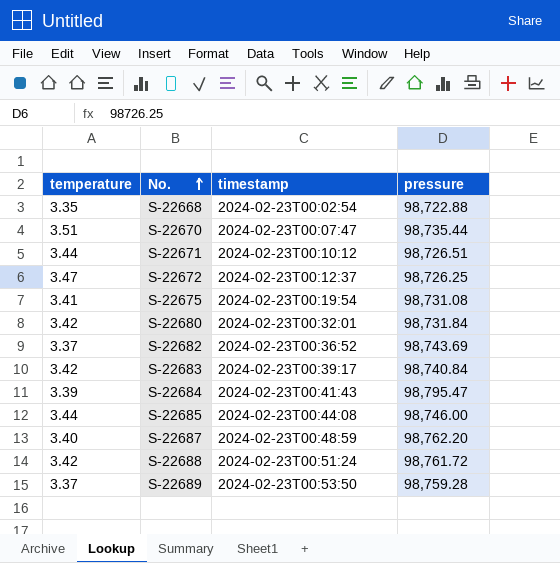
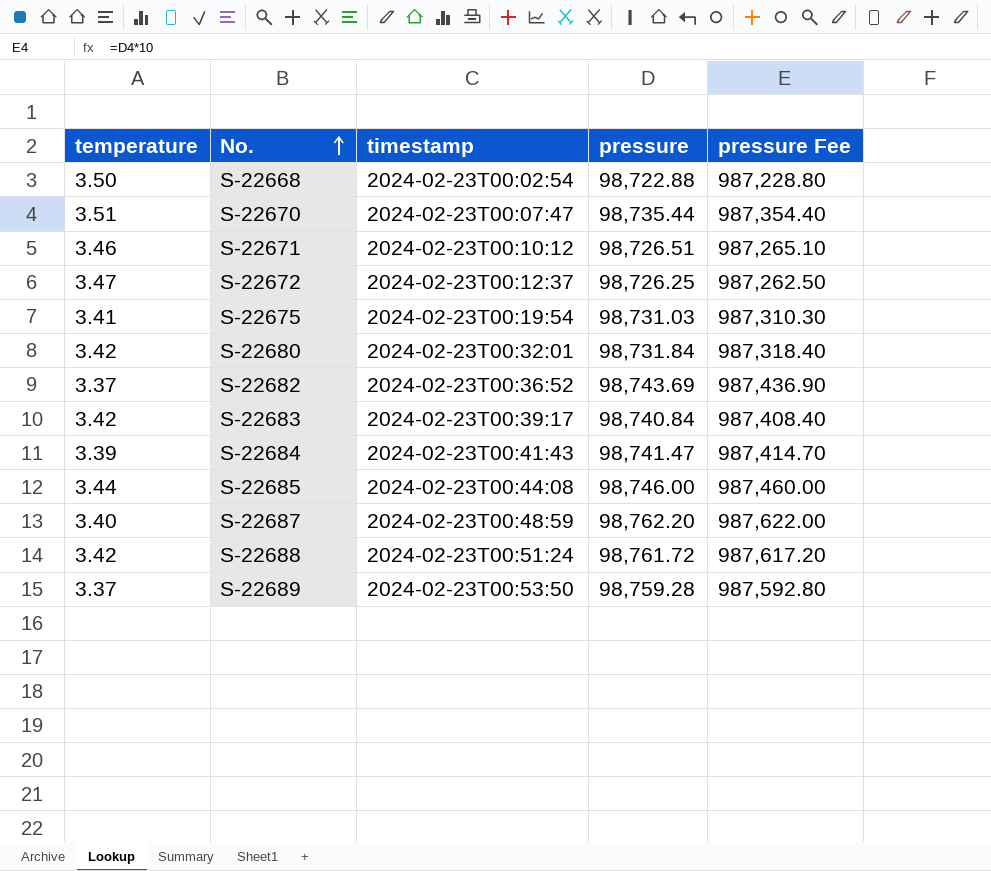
column pressure Fee | formula: none -> [pressure] * 10
S-22668 | temperature: 3.35 -> 3.50
S-22671 | temperature: 3.44 -> 3.46
S-22675 | pressure: 98,731.08 -> 98,731.03
S-22684 | pressure: 98,795.47 -> 98,741.47

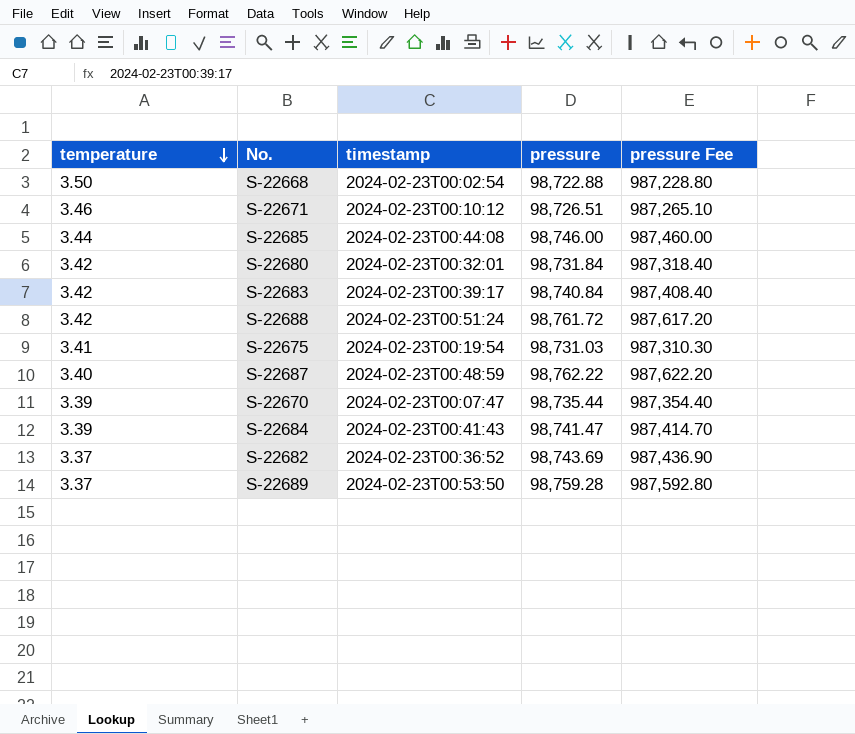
row order: No. ascending -> temperature descending
row S-22672: 3.47 | 2024-02-23T00:12:37 | 98,726.25 | 987,262.50 -> none
S-22687 | pressure: 98,762.20 -> 98,762.22
S-22687 | pressure Fee: 987,622.00 -> 987,622.20
S-22670 | temperature: 3.51 -> 3.39

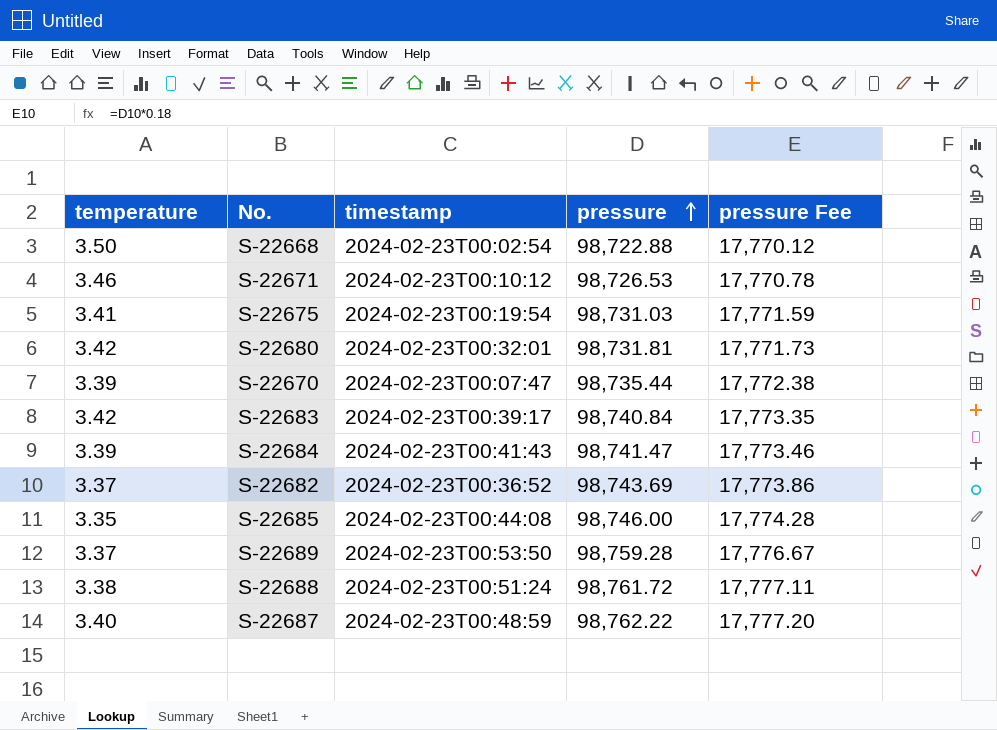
row order: temperature descending -> pressure ascending
column pressure Fee | formula: [pressure] * 10 -> [pressure] * 0.18
S-22671 | pressure: 98,726.51 -> 98,726.53
S-22680 | pressure: 98,731.84 -> 98,731.81
S-22685 | temperature: 3.44 -> 3.35
S-22688 | temperature: 3.42 -> 3.38

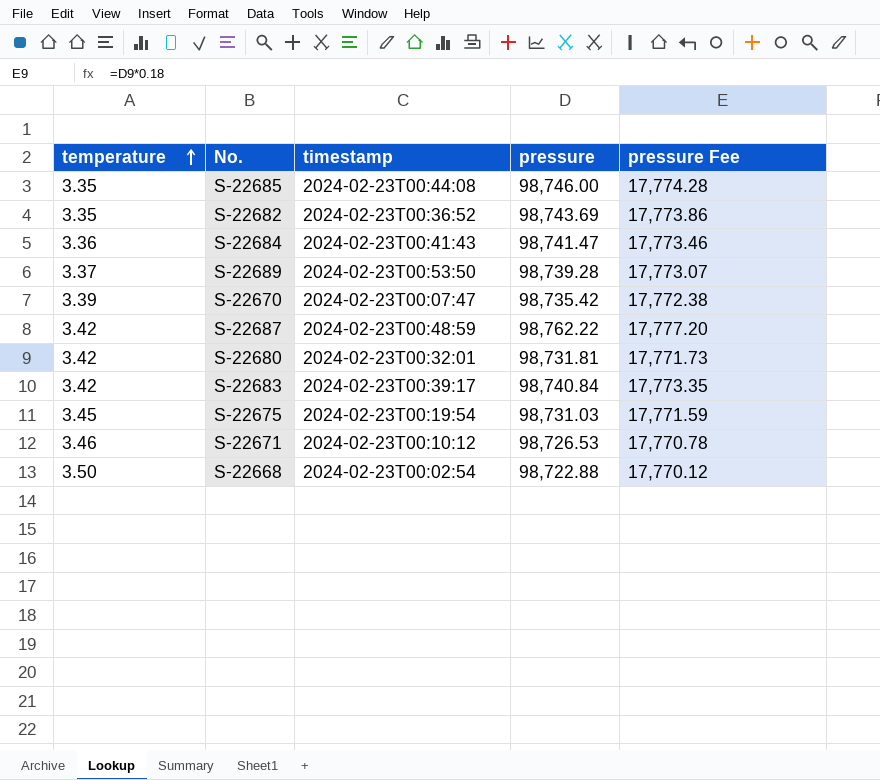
row order: pressure ascending -> temperature ascending
row S-22688: 3.38 | 2024-02-23T00:51:24 | 98,761.72 | 17,777.11 -> none
S-22682 | temperature: 3.37 -> 3.35
S-22684 | temperature: 3.39 -> 3.36
S-22689 | pressure: 98,759.28 -> 98,739.28
S-22689 | pressure Fee: 17,776.67 -> 17,773.07
S-22670 | pressure: 98,735.44 -> 98,735.42
S-22687 | temperature: 3.40 -> 3.42
S-22675 | temperature: 3.41 -> 3.45

